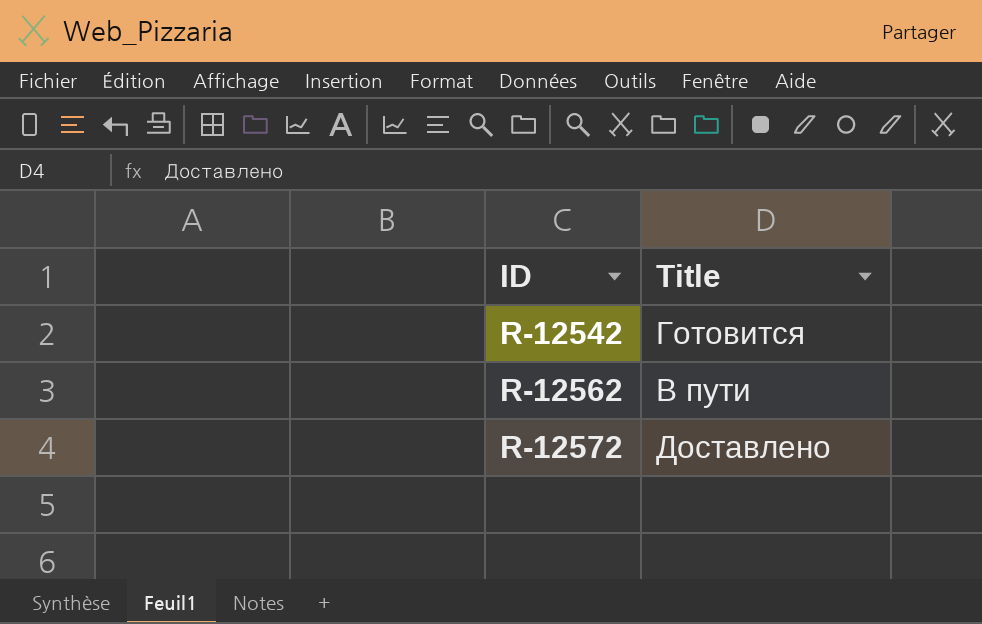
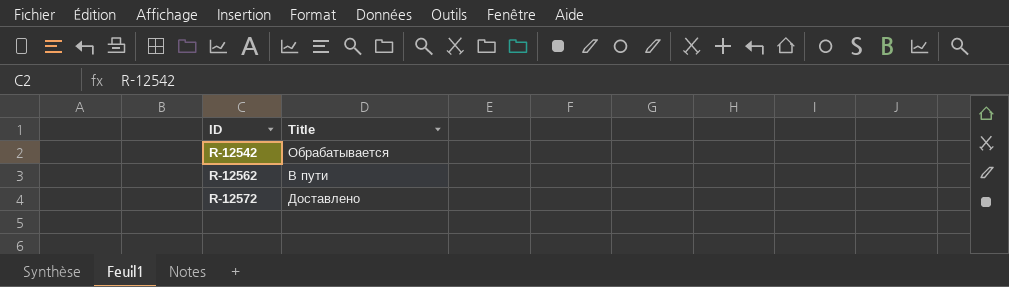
R-12542 | Title: Готовится -> Обрабатывается

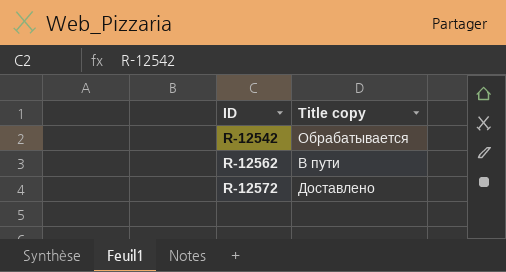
column name: Title -> Title copy

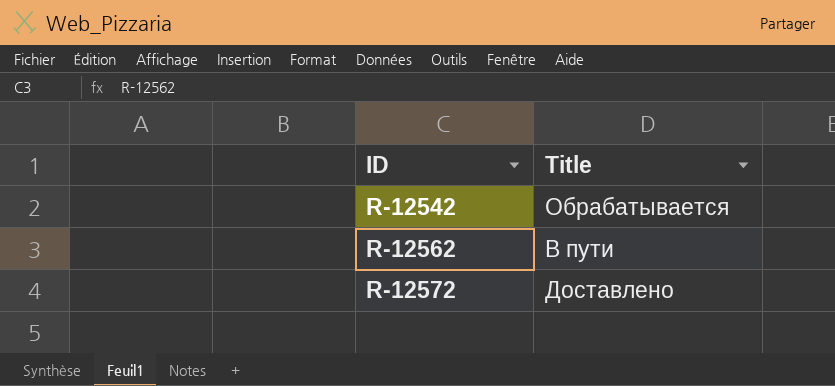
column name: Title copy -> Title

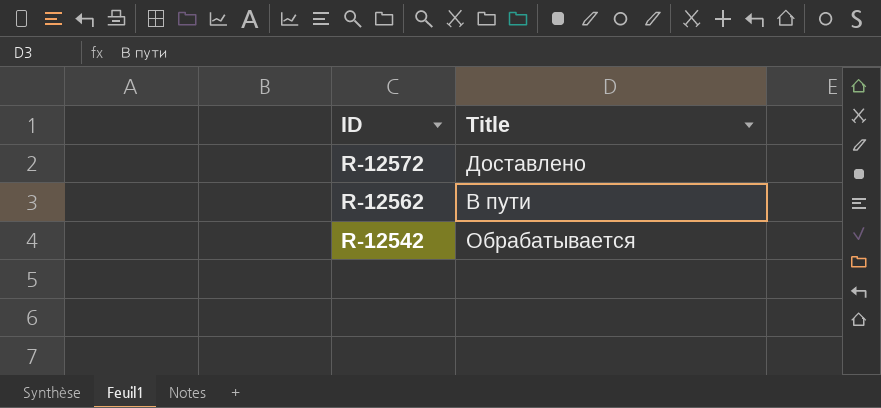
row order: ID ascending -> ID descending

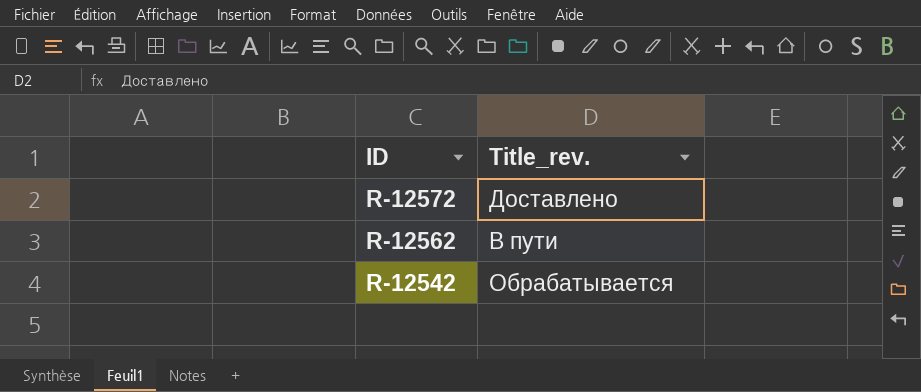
column name: Title -> Title_rev.

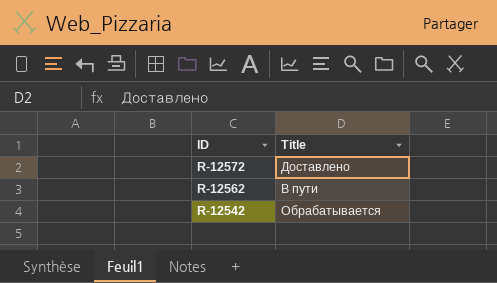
column name: Title_rev. -> Title

